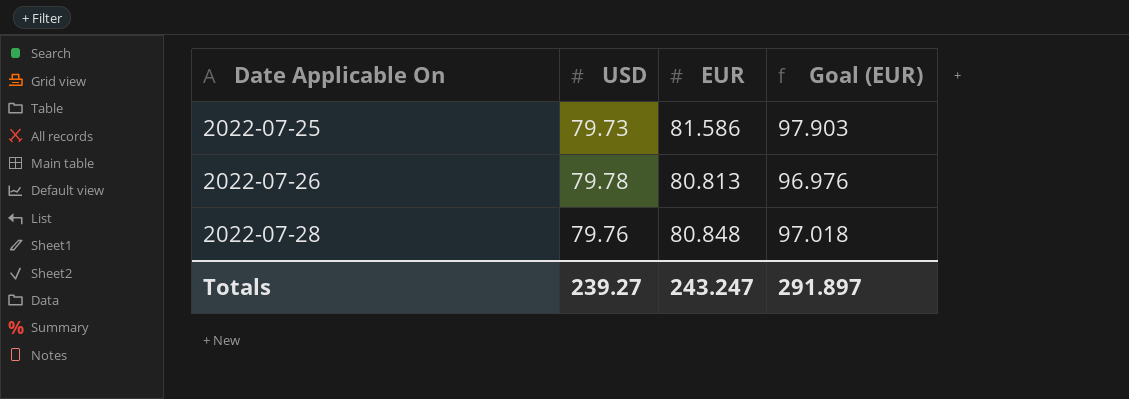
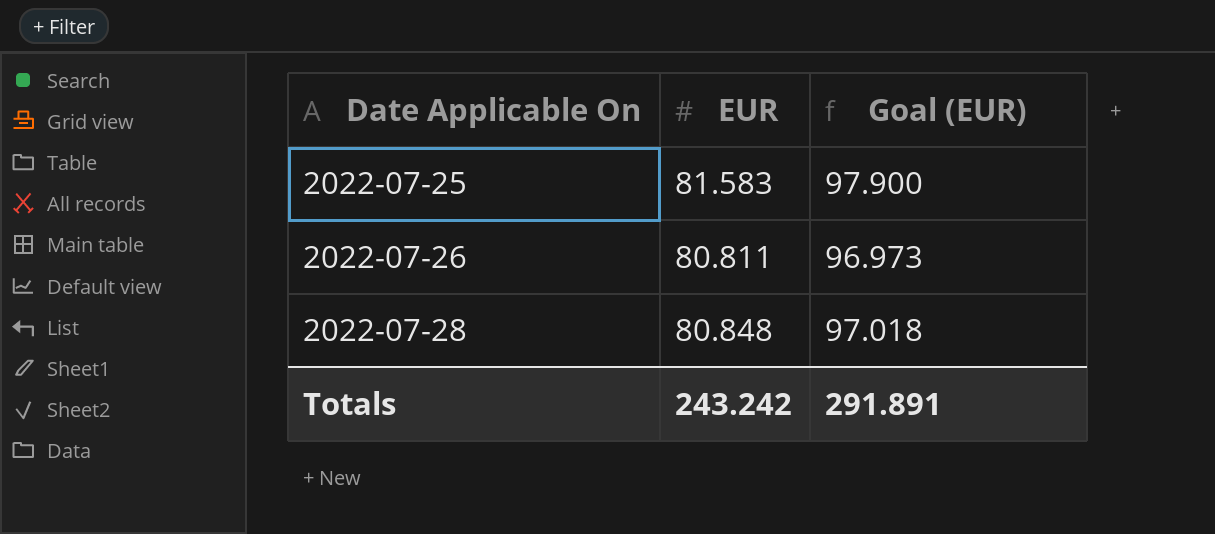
column USD | position: 2 -> none
2022-07-25 | EUR: 81.586 -> 81.583
2022-07-25 | Goal (EUR): 97.903 -> 97.900
2022-07-26 | EUR: 80.813 -> 80.811
2022-07-26 | Goal (EUR): 96.976 -> 96.973
Totals | EUR: 243.247 -> 243.242
Totals | Goal (EUR): 291.897 -> 291.891

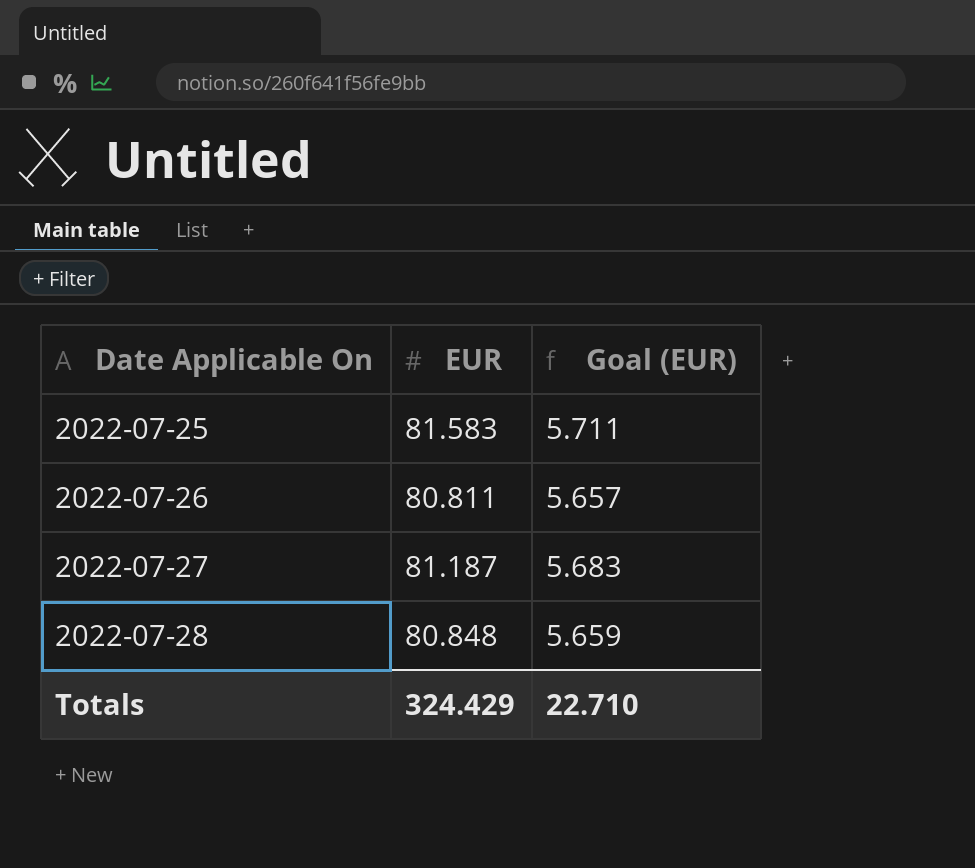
column Goal (EUR) | formula: [EUR] * 1.2 -> [EUR] * 0.07
row 2022-07-27: none -> 81.187 | 5.683
Totals | EUR: 243.242 -> 324.429
Totals | Goal (EUR): 291.891 -> 22.710

